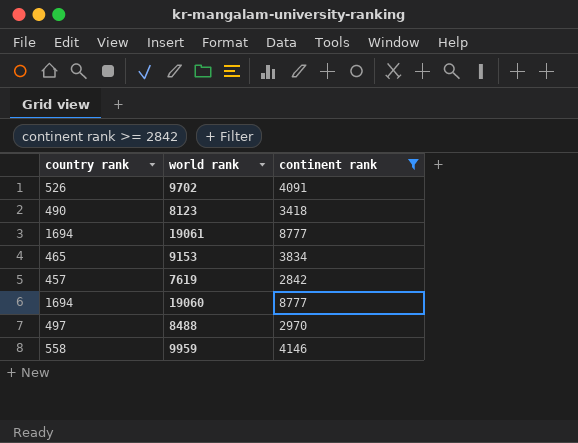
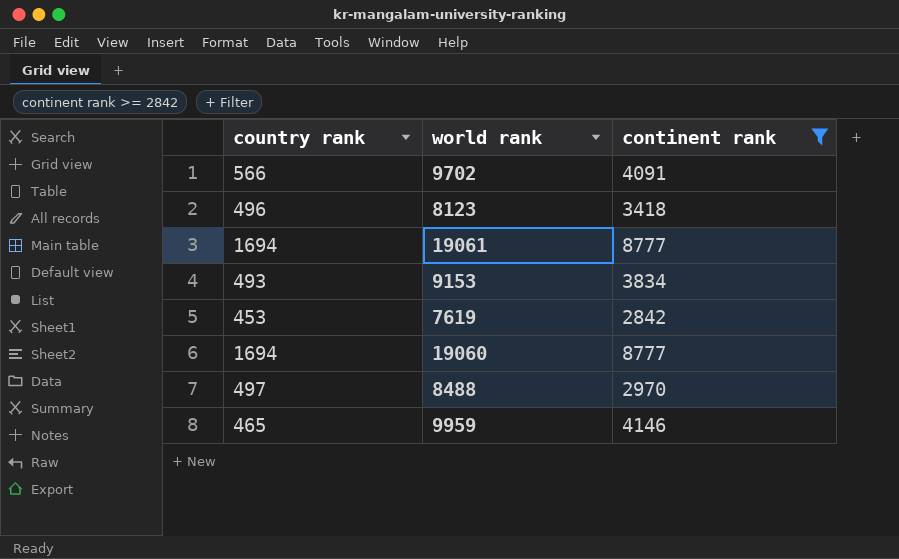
9702 | country rank: 526 -> 566
8123 | country rank: 490 -> 496
9153 | country rank: 465 -> 493
7619 | country rank: 457 -> 453
9959 | country rank: 558 -> 465

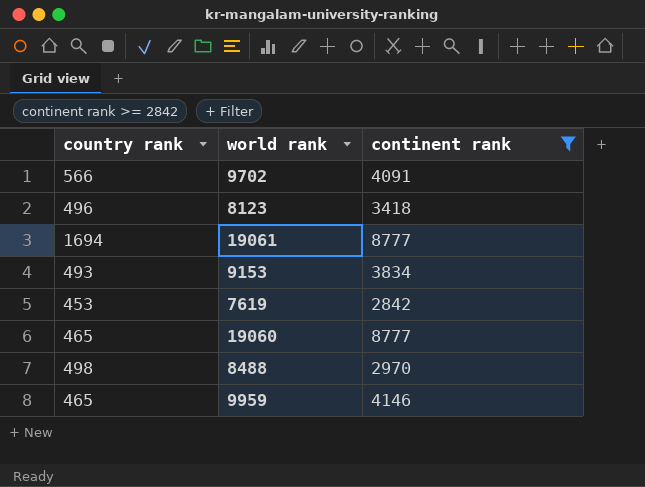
19060 | country rank: 1694 -> 465
8488 | country rank: 497 -> 498

